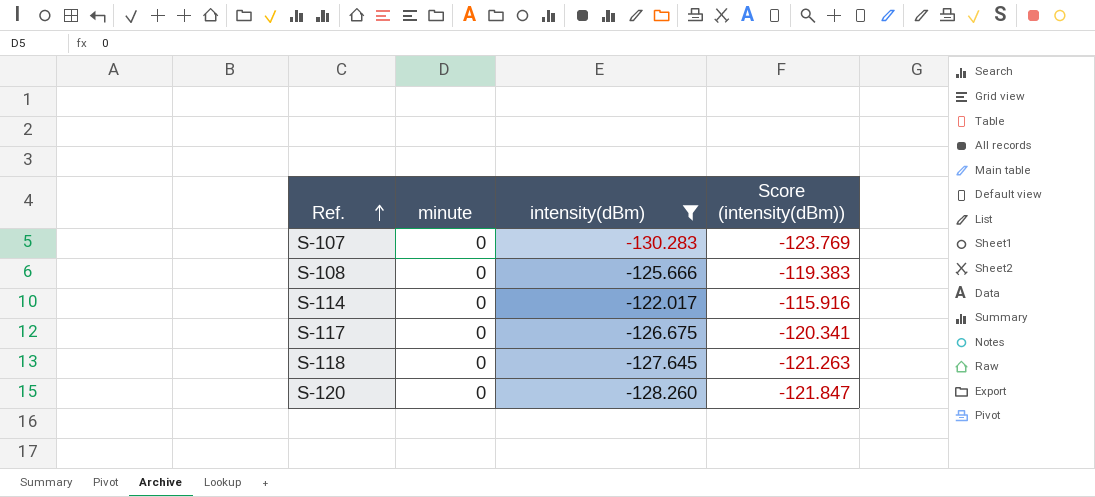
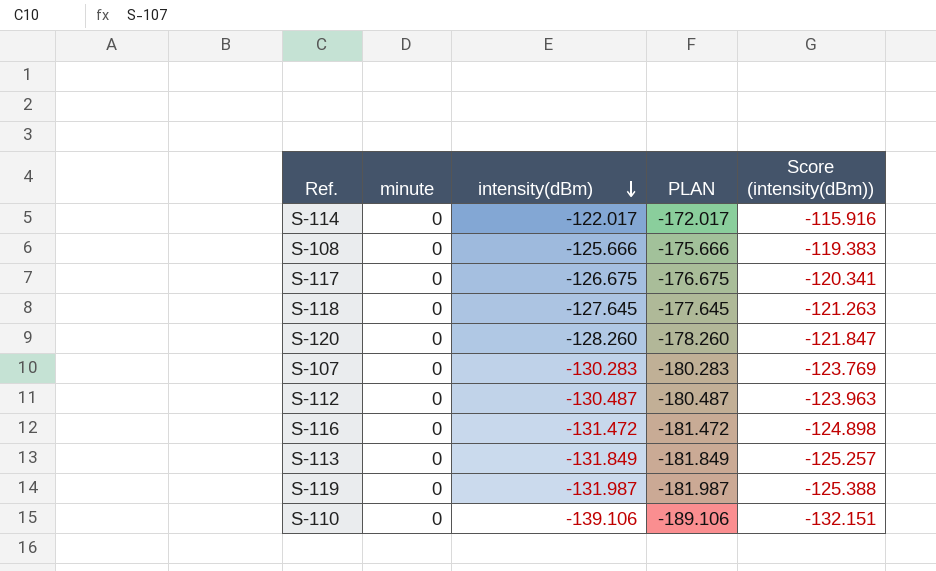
filter: intensity(dBm) >= -130.283 -> none
row order: Ref. ascending -> intensity(dBm) descending
column PLAN | formula: none -> [intensity(dBm)] - 50

